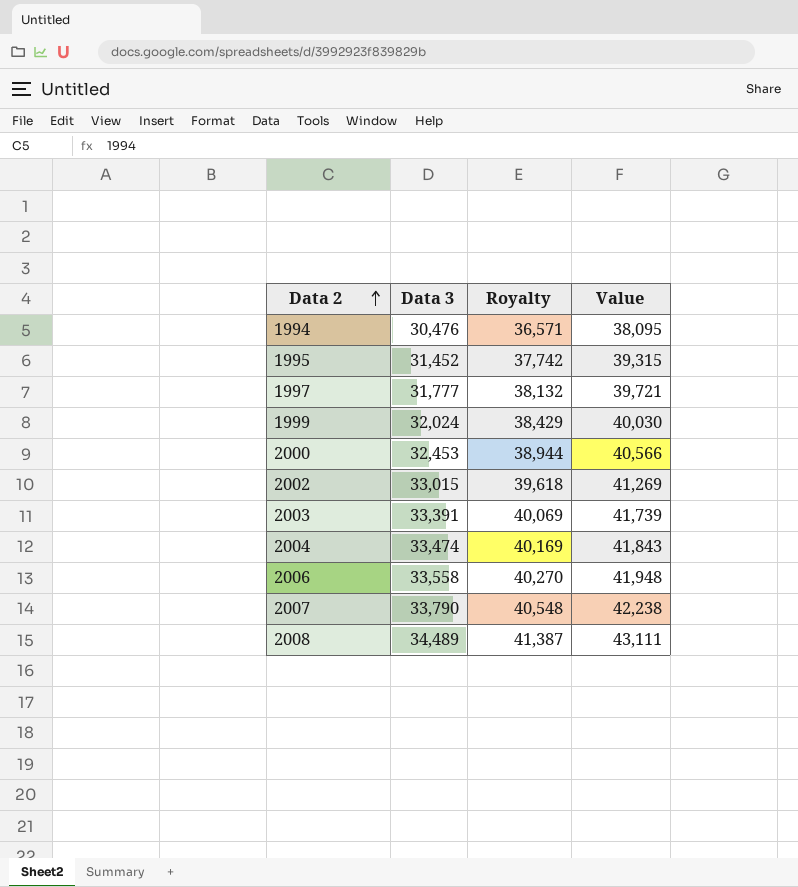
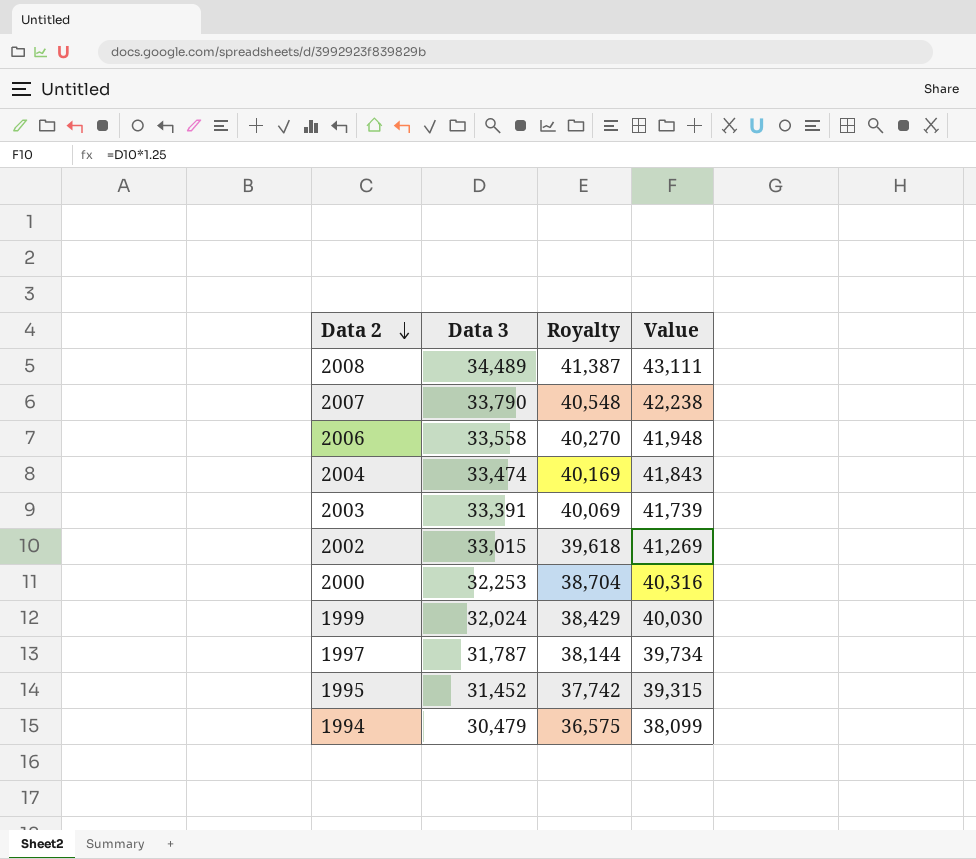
row order: Data 2 ascending -> Data 2 descending
2000 | Data 3: 32,453 -> 32,253
2000 | Royalty: 38,944 -> 38,704
2000 | Value: 40,566 -> 40,316
1997 | Data 3: 31,777 -> 31,787
1997 | Royalty: 38,132 -> 38,144
1997 | Value: 39,721 -> 39,734
1994 | Data 3: 30,476 -> 30,479
1994 | Royalty: 36,571 -> 36,575
1994 | Value: 38,095 -> 38,099

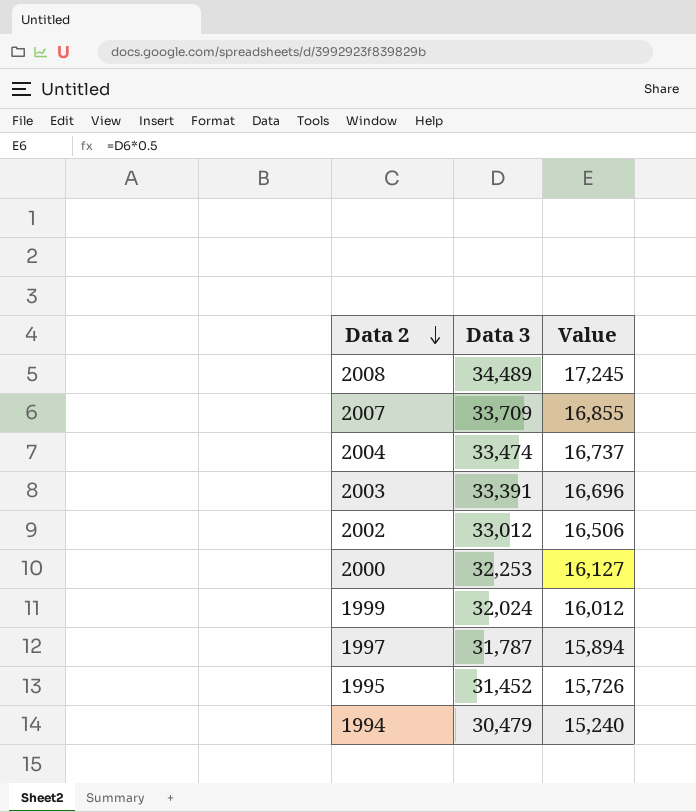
column Royalty | formula: [Data 3] * 1.2 -> none
column Value | formula: [Data 3] * 1.25 -> [Data 3] * 0.5
row 2006: 33,558 | 40,270 | 41,948 -> none
2007 | Data 3: 33,790 -> 33,709
2002 | Data 3: 33,015 -> 33,012

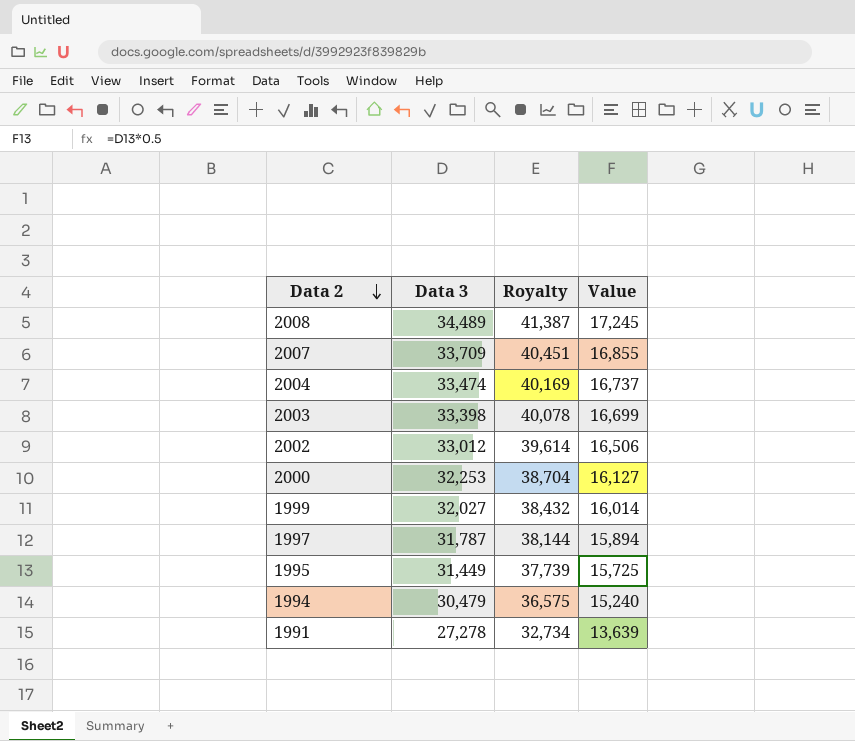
column Royalty | formula: none -> [Data 3] * 1.2
2003 | Data 3: 33,391 -> 33,398
2003 | Value: 16,696 -> 16,699
1999 | Data 3: 32,024 -> 32,027
1999 | Value: 16,012 -> 16,014
1995 | Data 3: 31,452 -> 31,449
1995 | Value: 15,726 -> 15,725
row 1991: none -> 27,278 | 32,734 | 13,639

